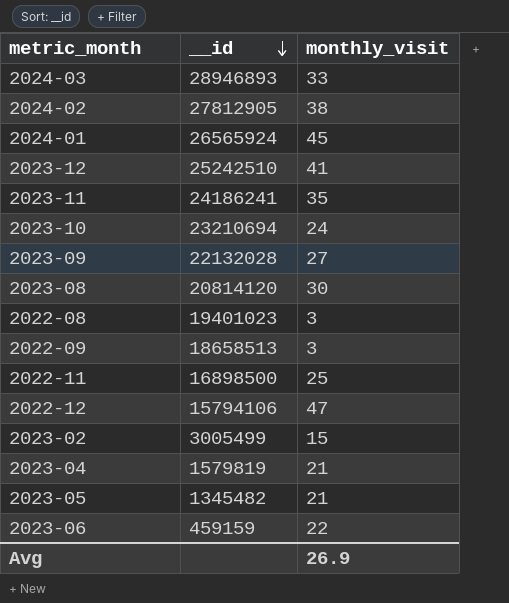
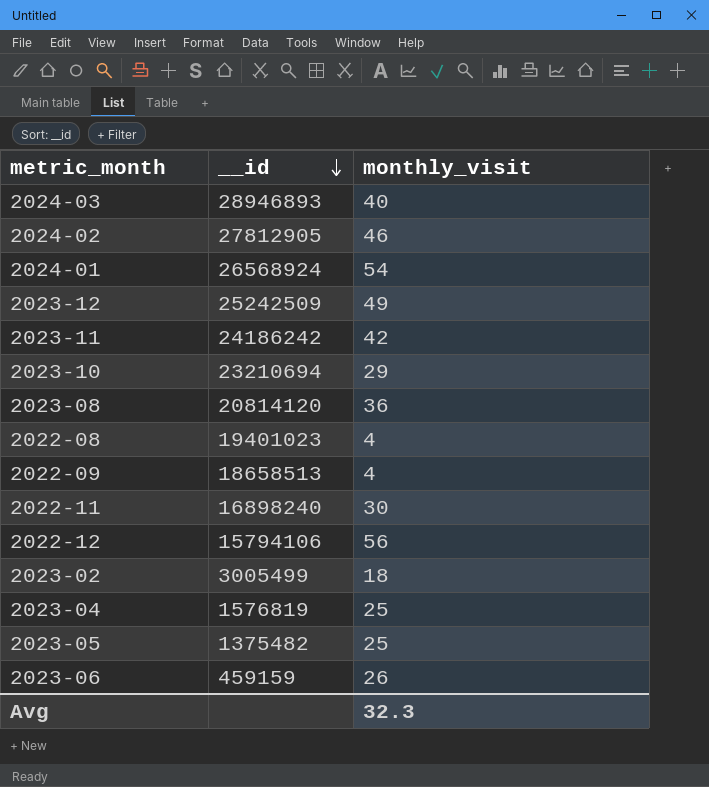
row 2023-09: 22132028 | 27 -> none
2024-03 | monthly_visit: 33 -> 40
2024-02 | monthly_visit: 38 -> 46
2024-01 | __id: 26565924 -> 26568924
2024-01 | monthly_visit: 45 -> 54
2023-12 | __id: 25242510 -> 25242509
2023-12 | monthly_visit: 41 -> 49
2023-11 | __id: 24186241 -> 24186242
2023-11 | monthly_visit: 35 -> 42
2023-10 | monthly_visit: 24 -> 29
2023-08 | monthly_visit: 30 -> 36
2022-08 | monthly_visit: 3 -> 4
2022-09 | monthly_visit: 3 -> 4
2022-11 | __id: 16898500 -> 16898240
2022-11 | monthly_visit: 25 -> 30
2022-12 | monthly_visit: 47 -> 56
2023-02 | monthly_visit: 15 -> 18
2023-04 | __id: 1579819 -> 1576819
2023-04 | monthly_visit: 21 -> 25
2023-05 | __id: 1345482 -> 1375482
2023-05 | monthly_visit: 21 -> 25
2023-06 | monthly_visit: 22 -> 26
Avg | monthly_visit: 26.9 -> 32.3

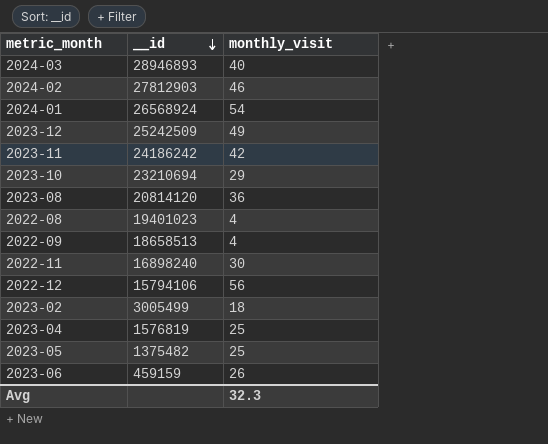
2024-02 | __id: 27812905 -> 27812903

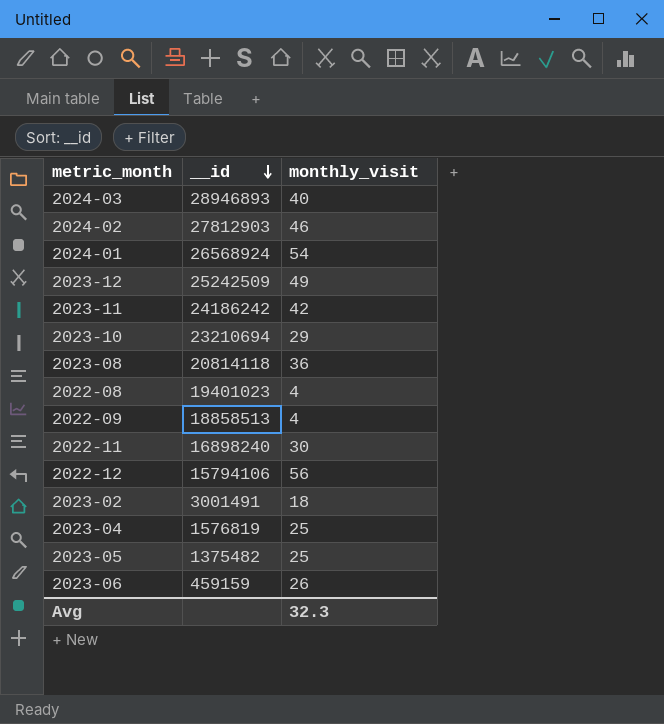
2023-08 | __id: 20814120 -> 20814118
2022-09 | __id: 18658513 -> 18858513
2023-02 | __id: 3005499 -> 3001491

